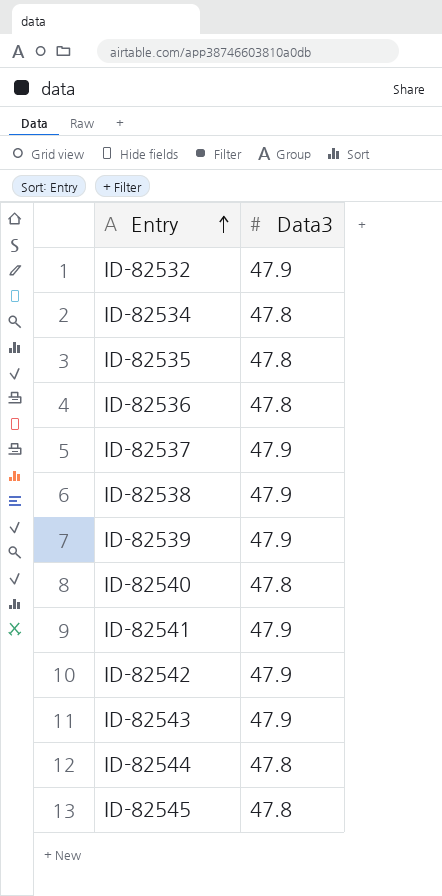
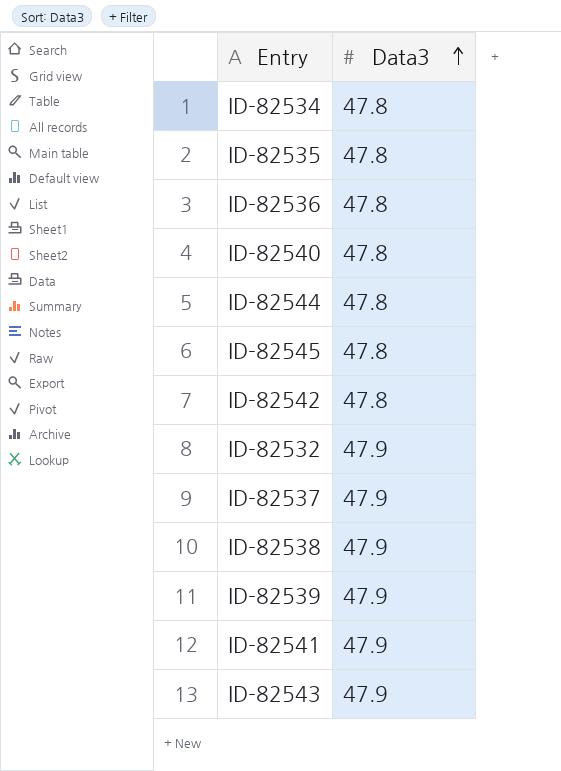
row order: Entry ascending -> Data3 ascending
ID-82542 | Data3: 47.9 -> 47.8

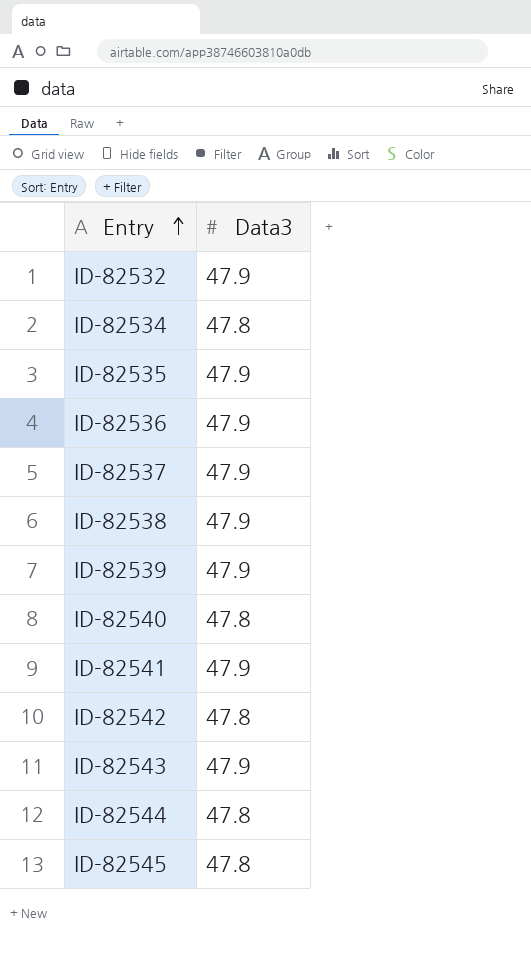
row order: Data3 ascending -> Entry ascending
ID-82535 | Data3: 47.8 -> 47.9
ID-82536 | Data3: 47.8 -> 47.9

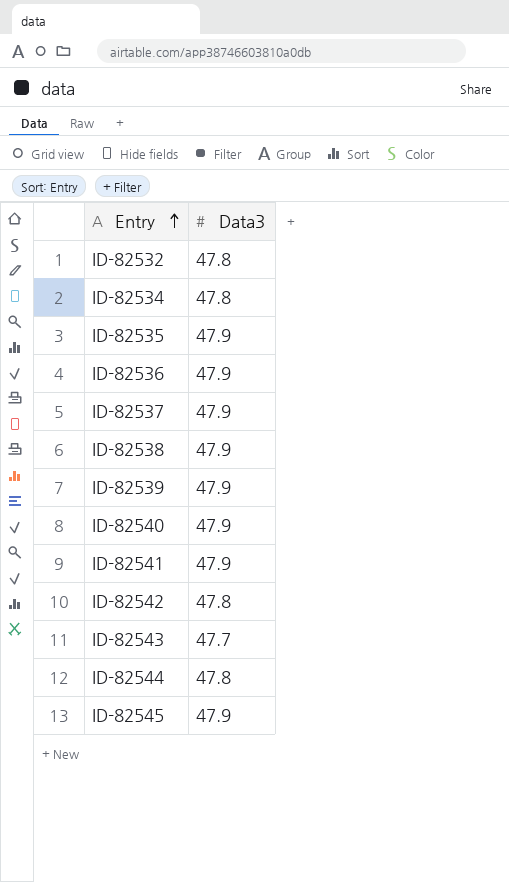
ID-82532 | Data3: 47.9 -> 47.8
ID-82540 | Data3: 47.8 -> 47.9
ID-82543 | Data3: 47.9 -> 47.7
ID-82545 | Data3: 47.8 -> 47.9

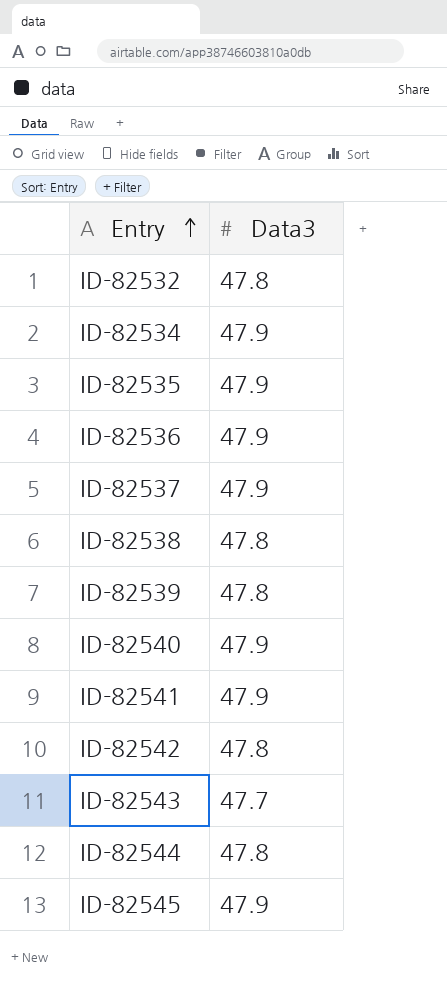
ID-82534 | Data3: 47.8 -> 47.9
ID-82538 | Data3: 47.9 -> 47.8
ID-82539 | Data3: 47.9 -> 47.8

